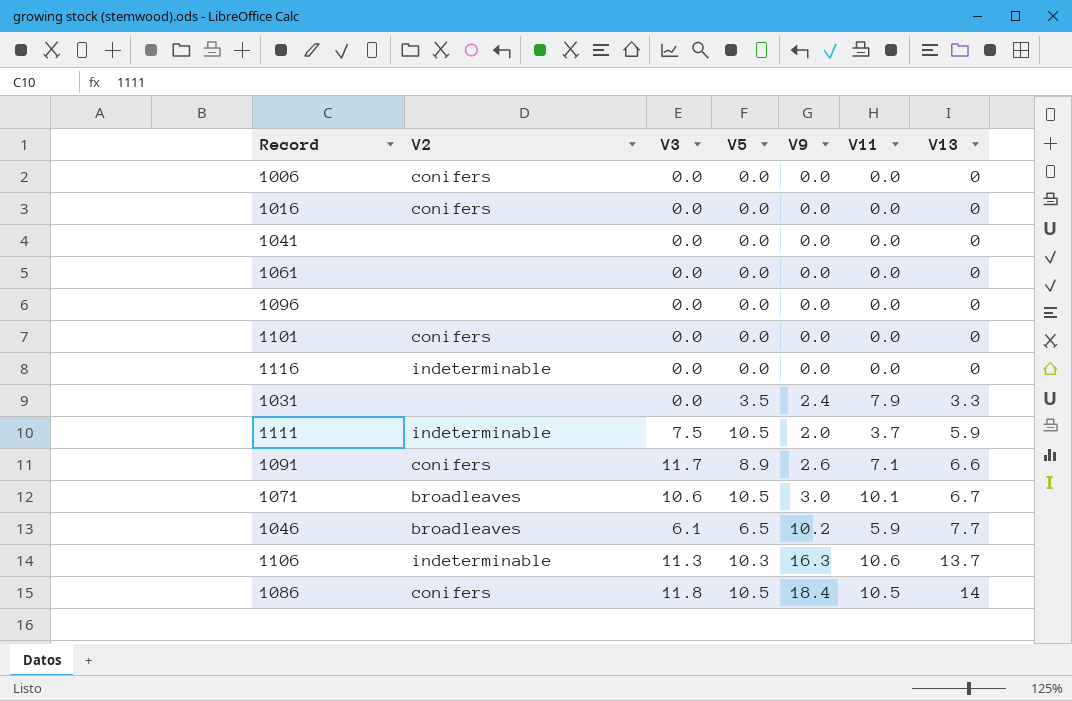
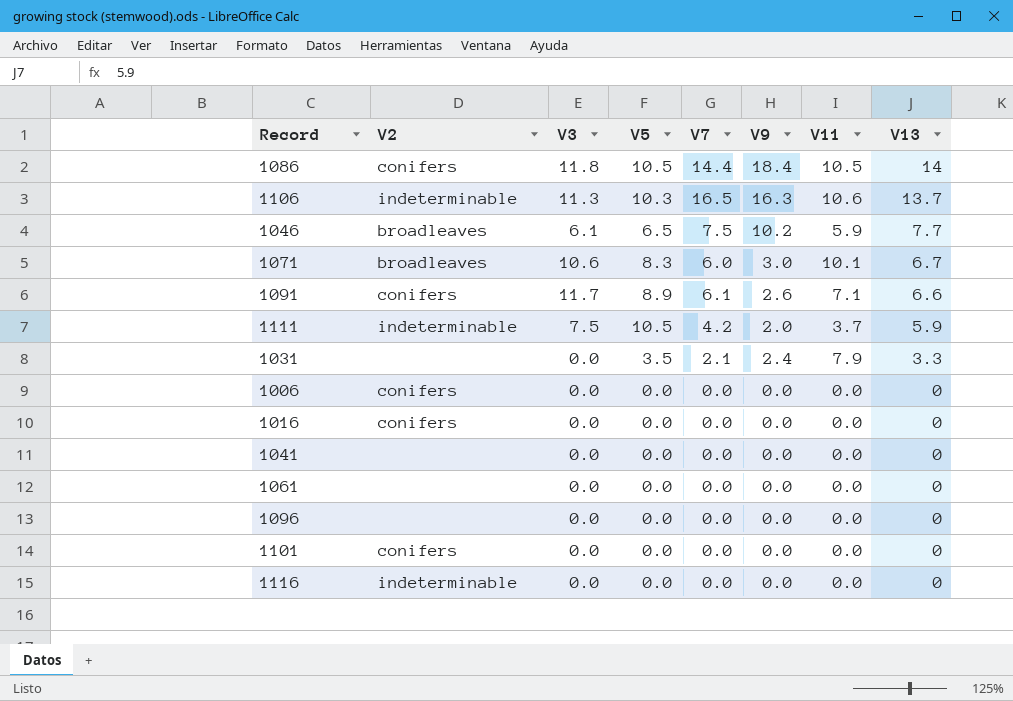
row order: V13 ascending -> V13 descending
column V7 | position: none -> 5
1071 | V5: 10.5 -> 8.3

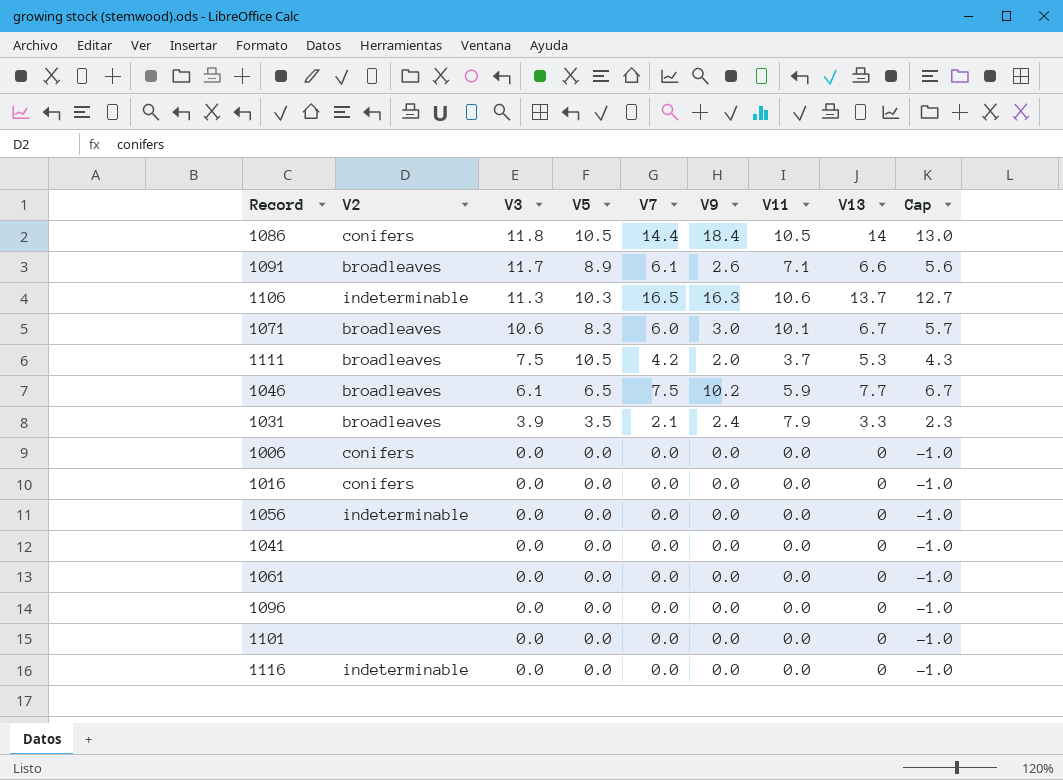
row order: V13 descending -> V3 descending
column Cap | formula: none -> [V13] - 1
1091 | V2: conifers -> broadleaves
1111 | V2: indeterminable -> broadleaves
1111 | V13: 5.9 -> 5.3
1031 | V2: none -> broadleaves
1031 | V3: 0.0 -> 3.9
row 1056: none -> indeterminable | 0.0 | 0.0 | 0.0 | 0.0 | 0.0 | 0 | -1.0
1101 | V2: conifers -> none

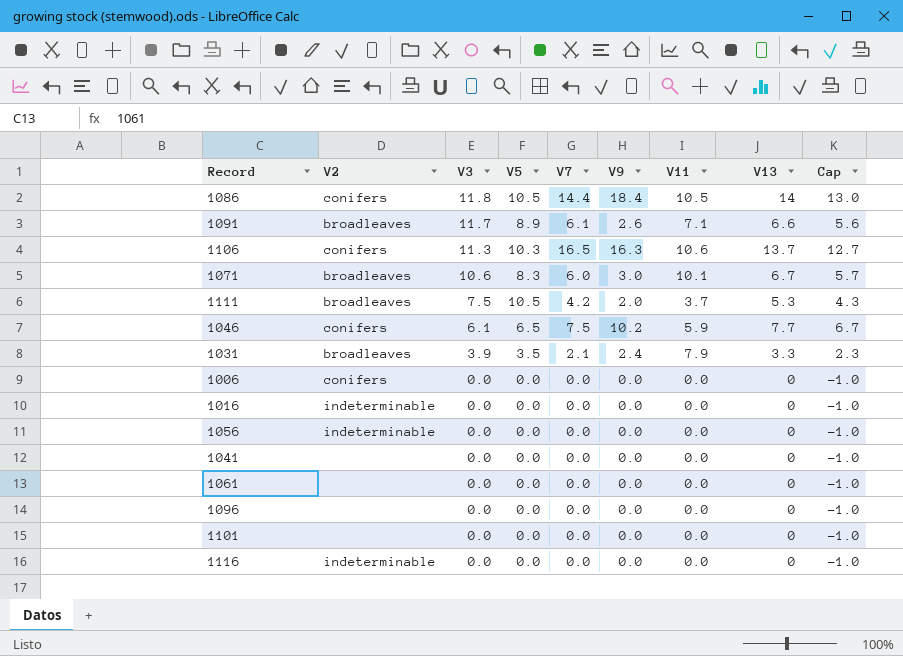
1106 | V2: indeterminable -> conifers
1046 | V2: broadleaves -> conifers
1016 | V2: conifers -> indeterminable

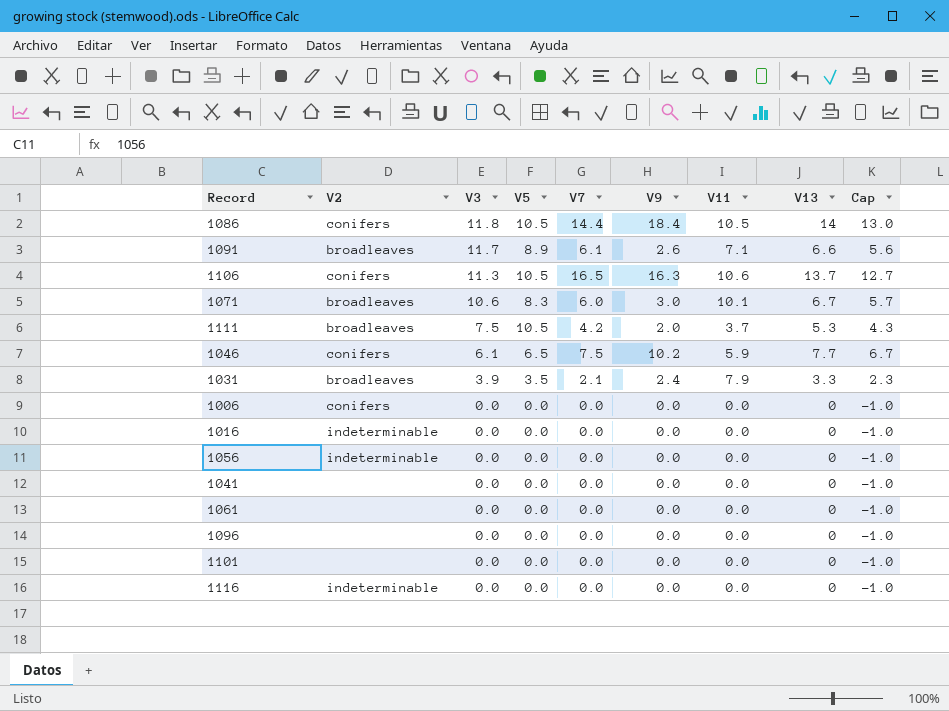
1106 | V5: 10.3 -> 10.5

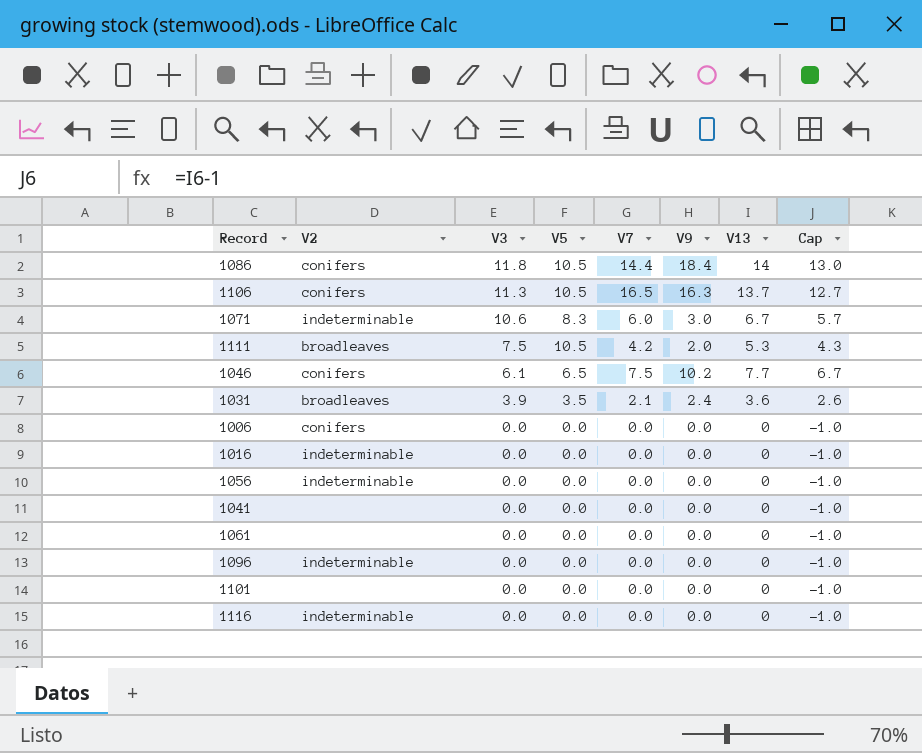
column V11 | position: 7 -> none
row 1091: broadleaves | 11.7 | 8.9 | 6.1 | 2.6 | 7.1 | 6.6 | 5.6 -> none
1071 | V2: broadleaves -> indeterminable
1031 | V13: 3.3 -> 3.6
1031 | Cap: 2.3 -> 2.6
1096 | V2: none -> indeterminable

